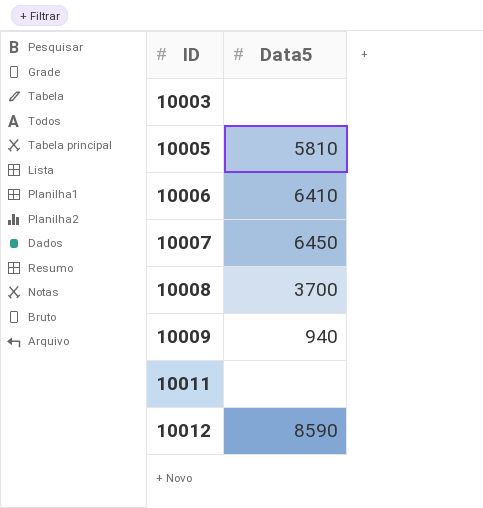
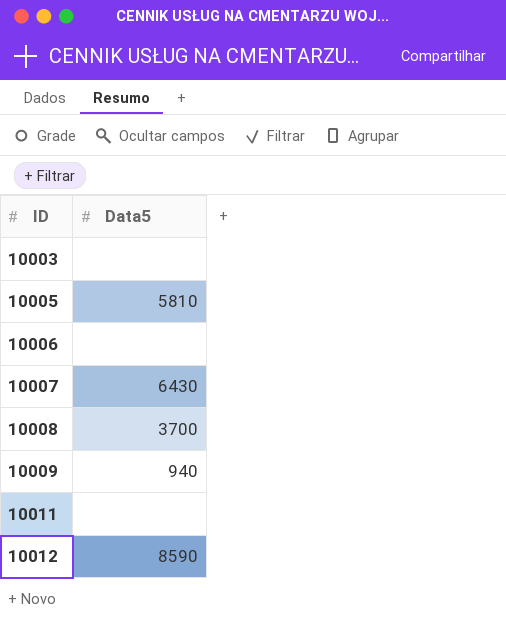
10006 | Data5: 6410 -> none
10007 | Data5: 6450 -> 6430

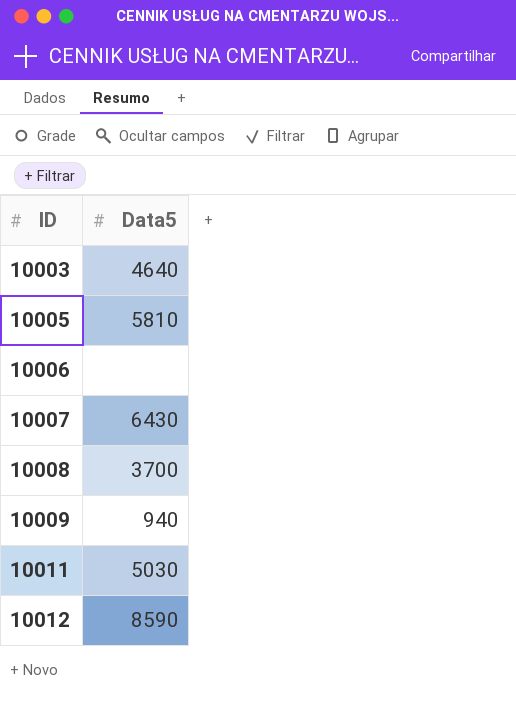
10003 | Data5: none -> 4640
10011 | Data5: none -> 5030

